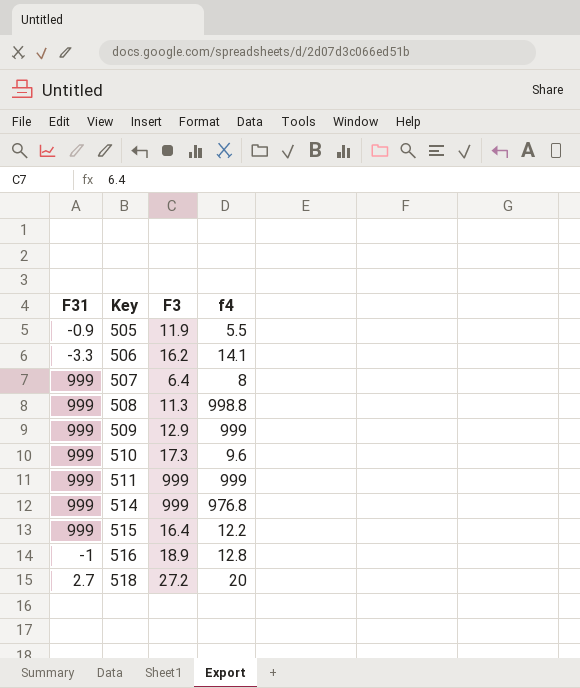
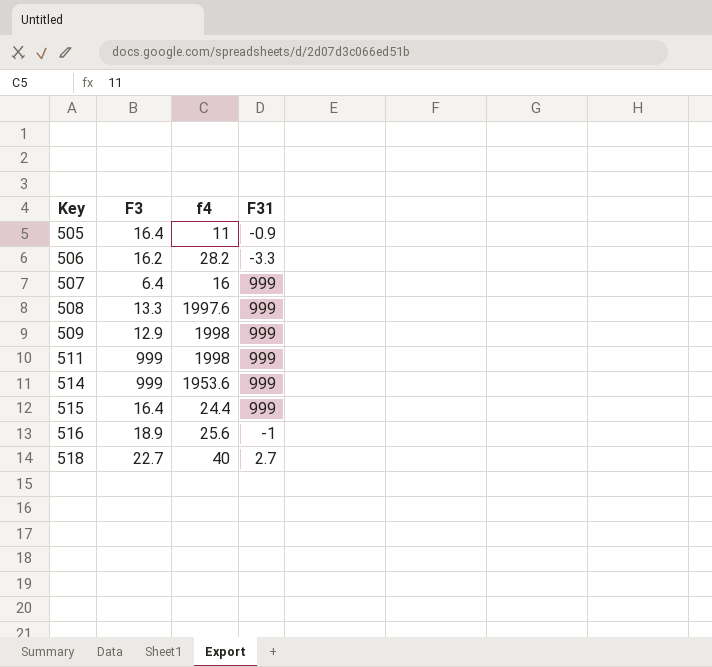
column F31 | position: 1 -> 4
row 510: 999 | 17.3 | 9.6 -> none
505 | F3: 11.9 -> 16.4
505 | f4: 5.5 -> 11
506 | f4: 14.1 -> 28.2
507 | f4: 8 -> 16
508 | F3: 11.3 -> 13.3
508 | f4: 998.8 -> 1997.6
509 | f4: 999 -> 1998
511 | f4: 999 -> 1998
514 | f4: 976.8 -> 1953.6
515 | f4: 12.2 -> 24.4
516 | f4: 12.8 -> 25.6
518 | F3: 27.2 -> 22.7
518 | f4: 20 -> 40

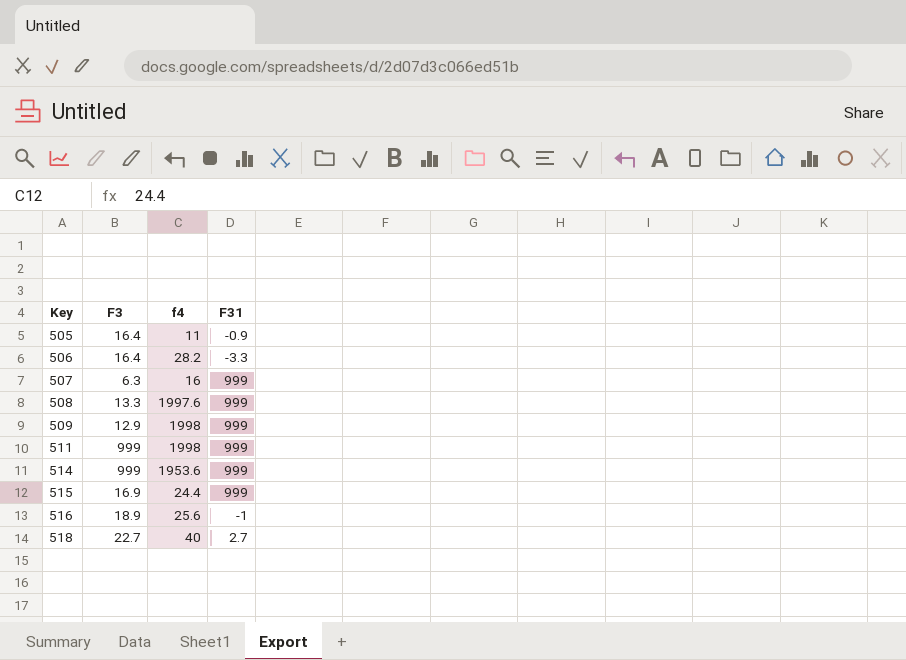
506 | F3: 16.2 -> 16.4
507 | F3: 6.4 -> 6.3
515 | F3: 16.4 -> 16.9

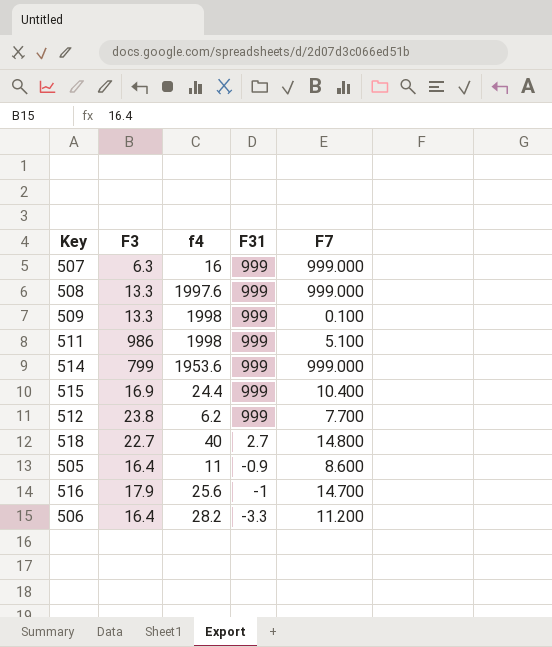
row order: Key ascending -> F31 descending
column F7 | position: none -> 5
509 | F3: 12.9 -> 13.3
511 | F3: 999 -> 986
514 | F3: 999 -> 799
row 512: none -> 23.8 | 6.2 | 999 | 7.700
516 | F3: 18.9 -> 17.9

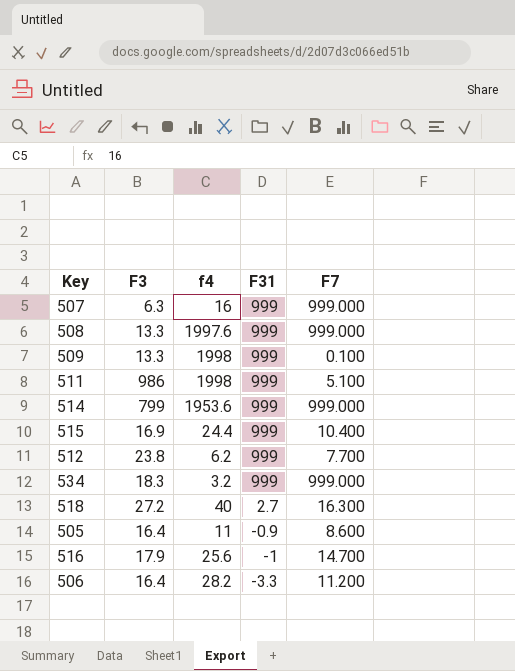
row 534: none -> 18.3 | 3.2 | 999 | 999.000
518 | F3: 22.7 -> 27.2
518 | F7: 14.800 -> 16.300

